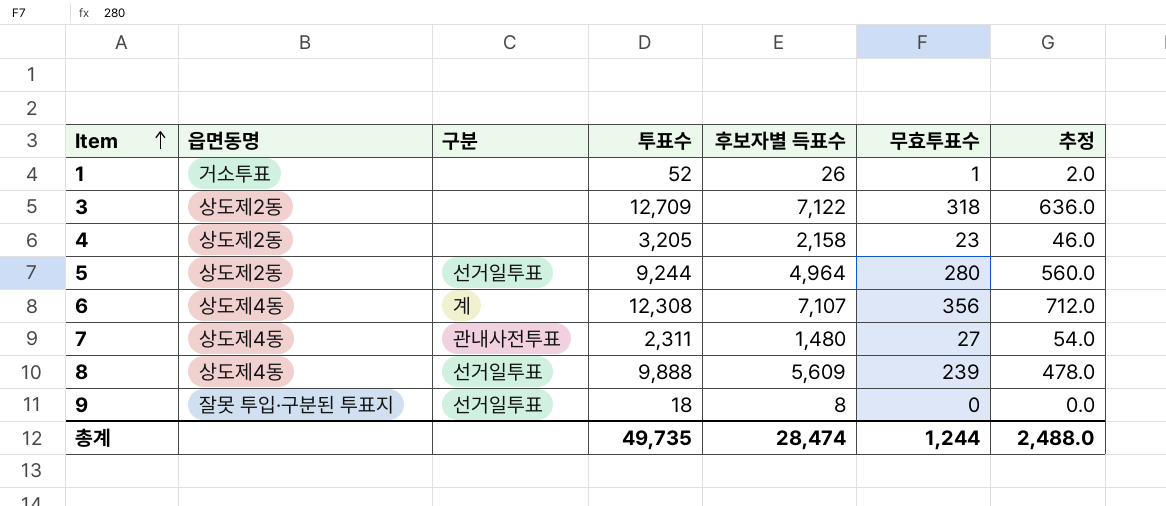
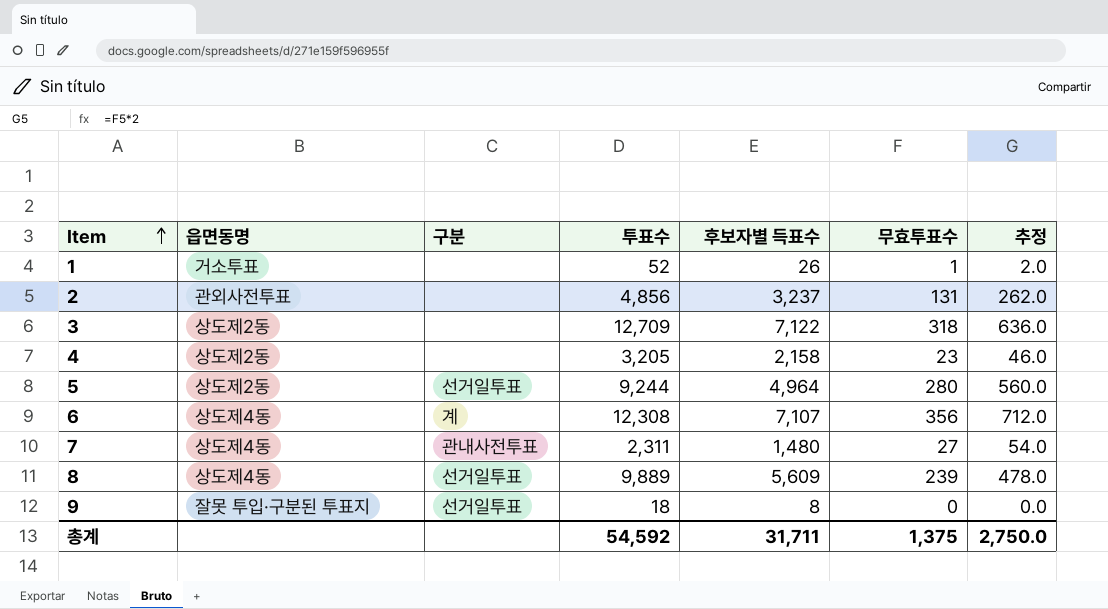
row 2: none -> 관외사전투표 | none | 4,856 | 3,237 | 131 | 262.0
8 | 투표수: 9,888 -> 9,889
총계 | 투표수: 49,735 -> 54,592
총계 | 후보자별 득표수: 28,474 -> 31,711
총계 | 무효투표수: 1,244 -> 1,375
총계 | 추정: 2,488.0 -> 2,750.0

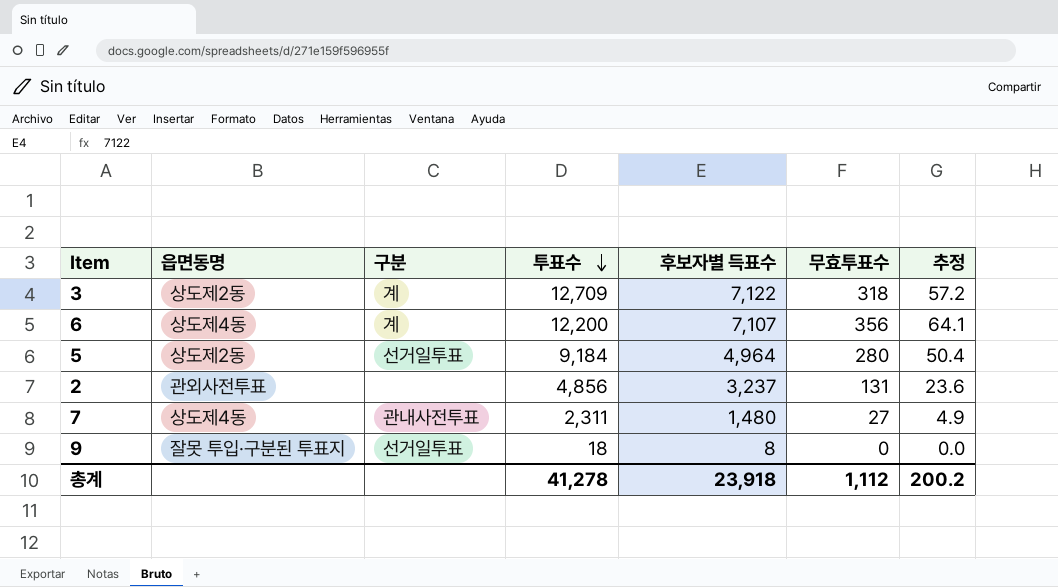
row order: Item ascending -> 투표수 descending
column 추정 | formula: [무효투표수] * 2 -> [무효투표수] * 0.18
row 1: 거소투표 | none | 52 | 26 | 1 | 2.0 -> none
row 4: 상도제2동 | none | 3,205 | 2,158 | 23 | 46.0 -> none
row 8: 상도제4동 | 선거일투표 | 9,889 | 5,609 | 239 | 478.0 -> none
3 | 구분: none -> 계
6 | 투표수: 12,308 -> 12,200
5 | 투표수: 9,244 -> 9,184
총계 | 투표수: 54,592 -> 41,278
총계 | 후보자별 득표수: 31,711 -> 23,918
총계 | 무효투표수: 1,375 -> 1,112
총계 | 추정: 2,750.0 -> 200.2

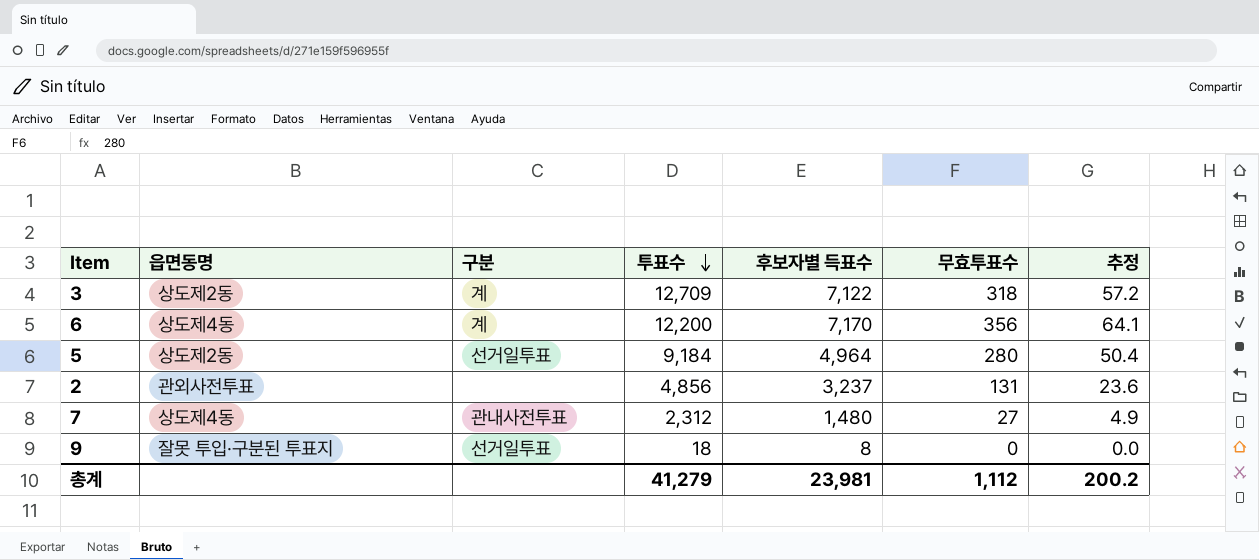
6 | 후보자별 득표수: 7,107 -> 7,170
7 | 투표수: 2,311 -> 2,312
총계 | 투표수: 41,278 -> 41,279
총계 | 후보자별 득표수: 23,918 -> 23,981

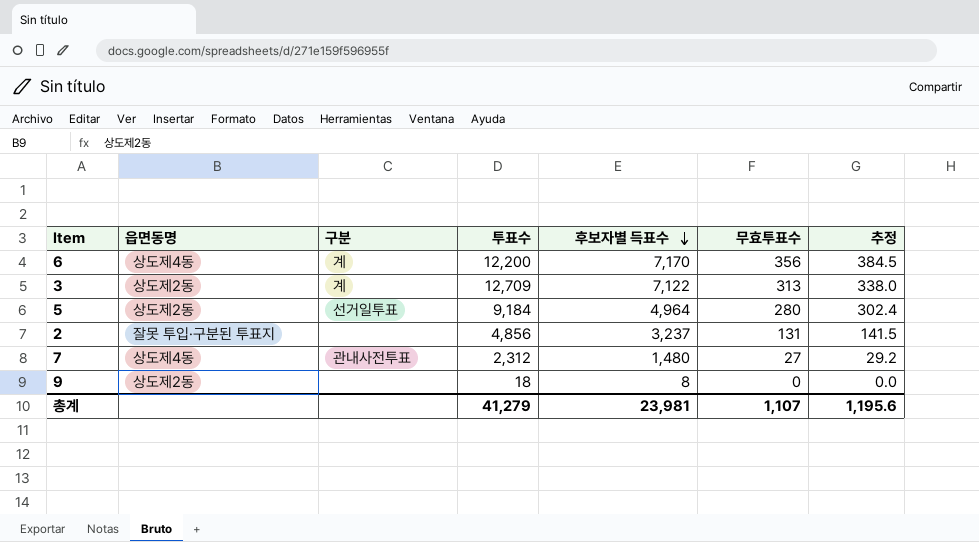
row order: 투표수 descending -> 후보자별 득표수 descending
column 추정 | formula: [무효투표수] * 0.18 -> [무효투표수] * 1.08
3 | 무효투표수: 318 -> 313
2 | 읍면동명: 관외사전투표 -> 잘못 투입·구분된 투표지
9 | 읍면동명: 잘못 투입·구분된 투표지 -> 상도제2동
9 | 구분: 선거일투표 -> none
총계 | 무효투표수: 1,112 -> 1,107
총계 | 추정: 200.2 -> 1,195.6

